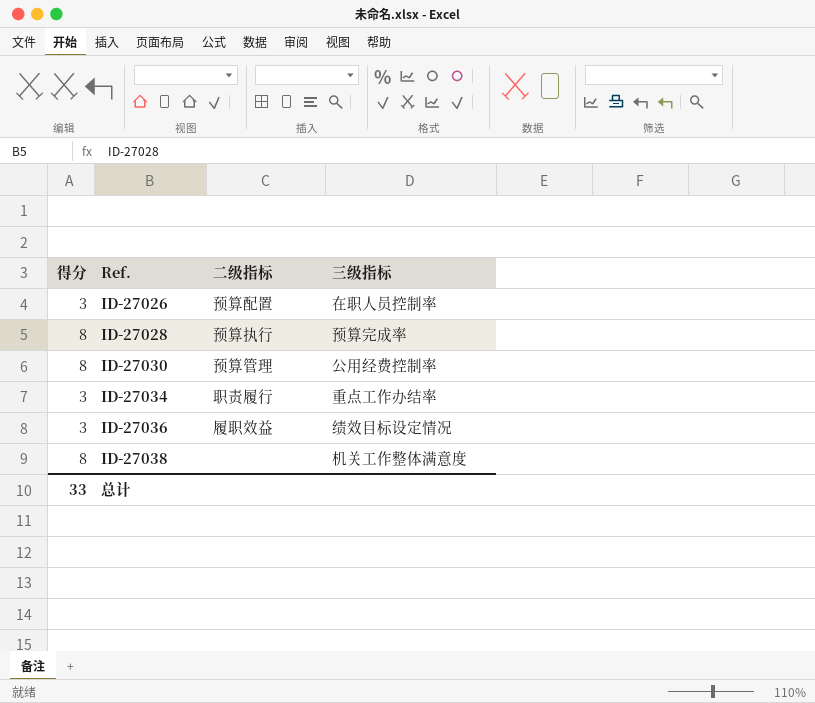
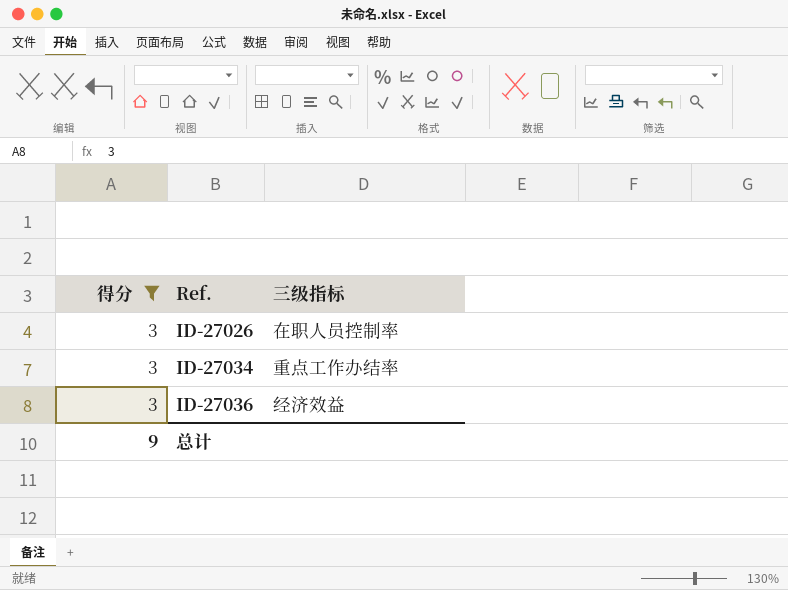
filter: none -> 得分 = 3
column 二级指标 | position: 3 -> none
ID-27036 | 三级指标: 绩效目标设定情况 -> 经济效益
总计 | 得分: 33 -> 9

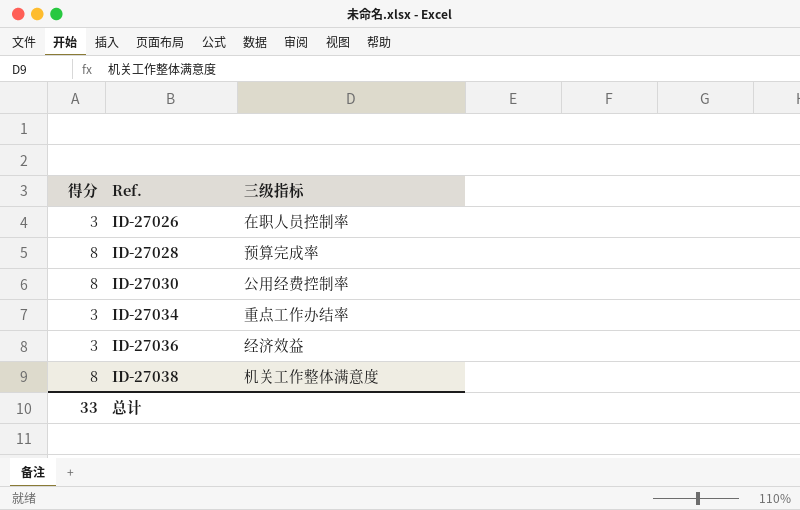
filter: 得分 = 3 -> none
总计 | 得分: 9 -> 33

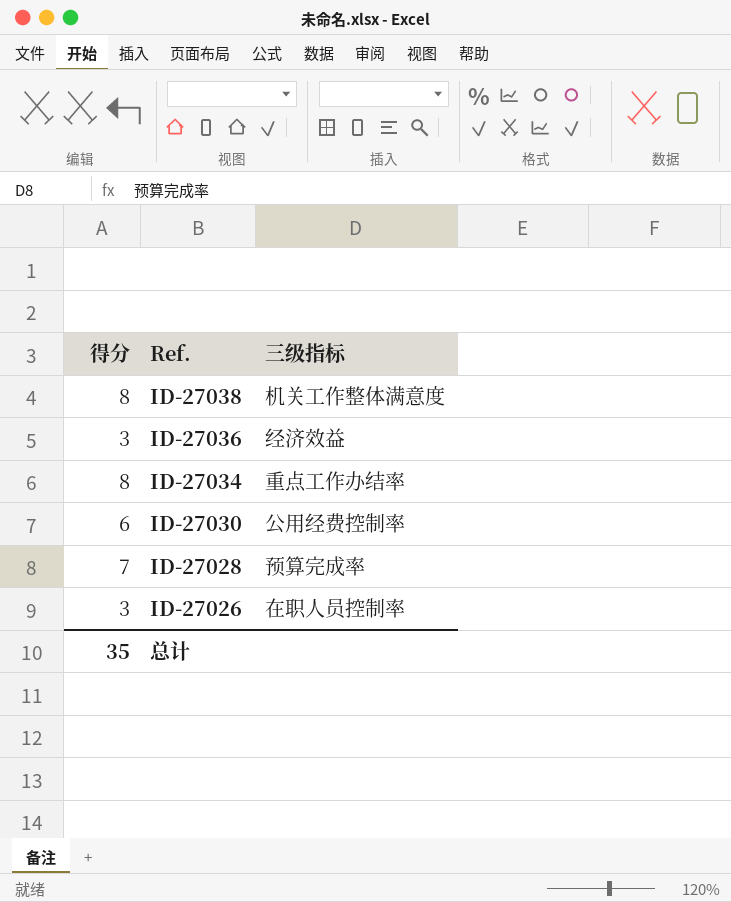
row order: Ref. ascending -> Ref. descending
ID-27034 | 得分: 3 -> 8
ID-27030 | 得分: 8 -> 6
ID-27028 | 得分: 8 -> 7
总计 | 得分: 33 -> 35

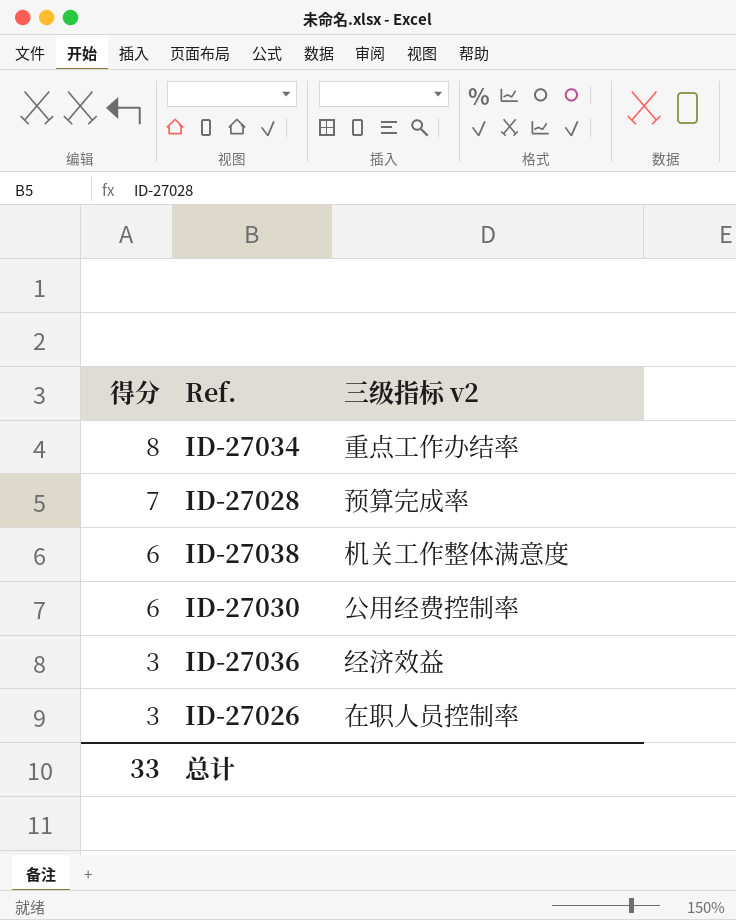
row order: Ref. descending -> 得分 descending
column name: 三级指标 -> 三级指标 v2
ID-27038 | 得分: 8 -> 6
总计 | 得分: 35 -> 33

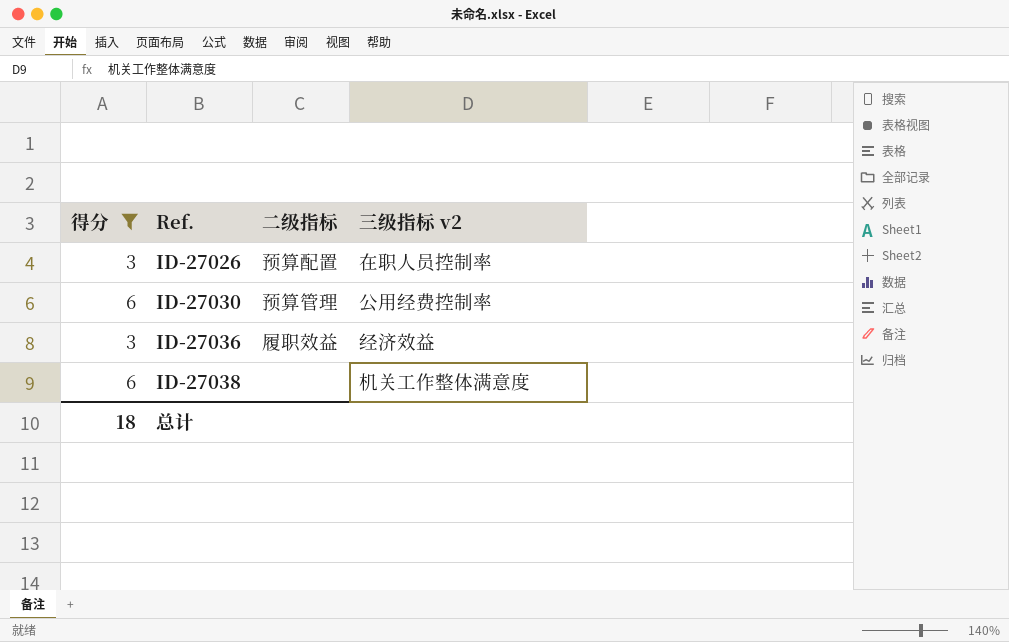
filter: none -> 得分 <= 6
row order: 得分 descending -> Ref. ascending
column 二级指标 | position: none -> 3
总计 | 得分: 33 -> 18

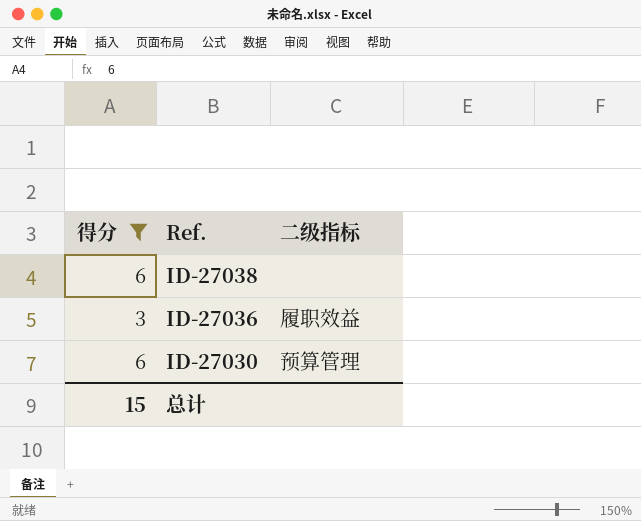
row order: Ref. ascending -> Ref. descending
column 三级指标 v2 | position: 4 -> none
row ID-27026: 3 | 预算配置 | 在职人员控制率 -> none
总计 | 得分: 18 -> 15

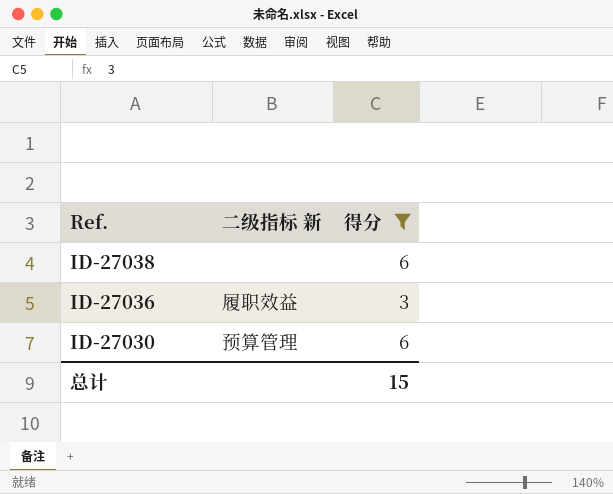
column name: 二级指标 -> 二级指标 新
column 得分 | position: 1 -> 3

